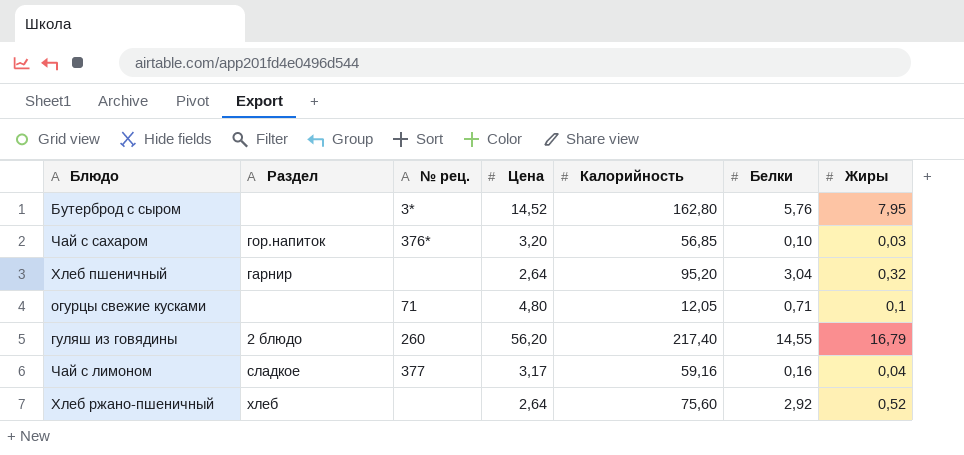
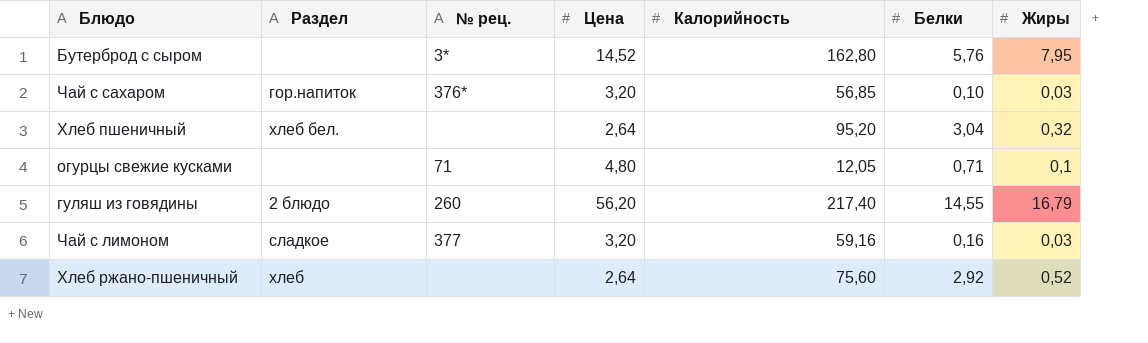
Хлеб пшеничный | Раздел: гарнир -> хлеб бел.
Чай с лимоном | Цена: 3,17 -> 3,20
Чай с лимоном | Жиры: 0,04 -> 0,03

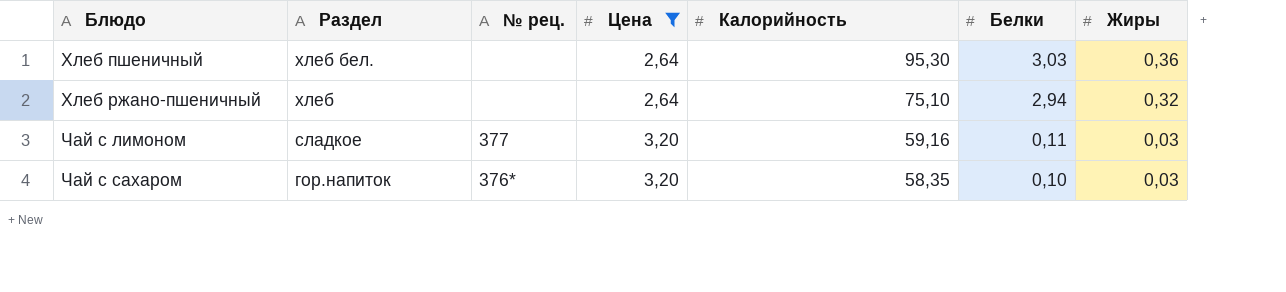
filter: none -> Цена <= 3,20
row order: none -> Блюдо ascending
Хлеб пшеничный | Калорийность: 95,20 -> 95,30
Хлеб пшеничный | Белки: 3,04 -> 3,03
Хлеб пшеничный | Жиры: 0,32 -> 0,36
Хлеб ржано-пшеничный | Калорийность: 75,60 -> 75,10
Хлеб ржано-пшеничный | Белки: 2,92 -> 2,94
Хлеб ржано-пшеничный | Жиры: 0,52 -> 0,32
Чай с лимоном | Белки: 0,16 -> 0,11
Чай с сахаром | Калорийность: 56,85 -> 58,35

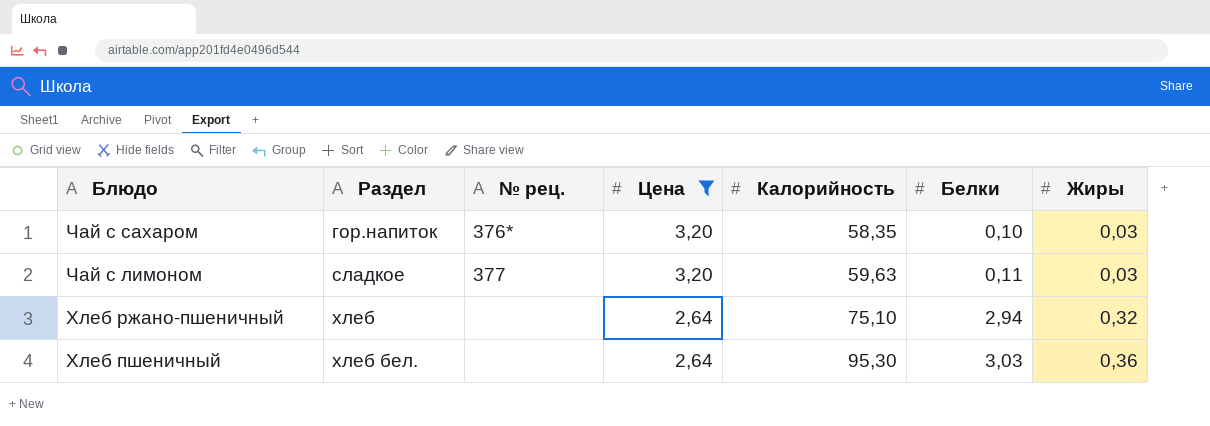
row order: Блюдо ascending -> Блюдо descending
Чай с лимоном | Калорийность: 59,16 -> 59,63

